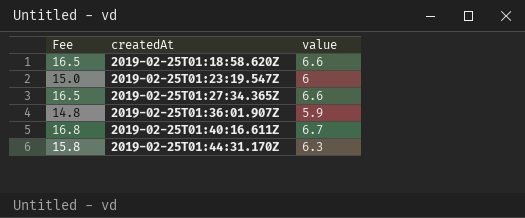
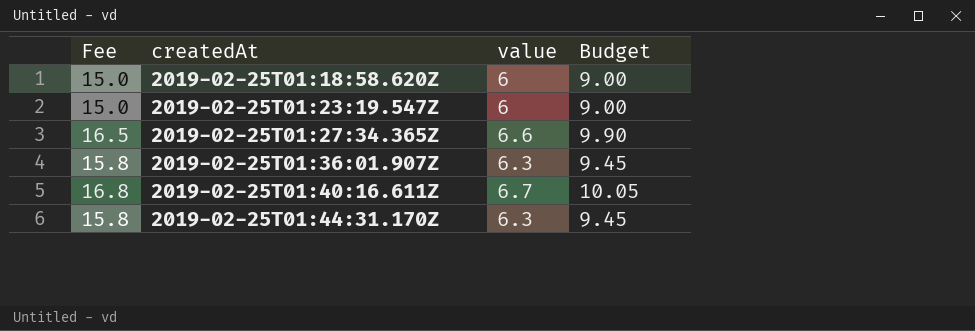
column Budget | formula: none -> [value] * 1.5
2019-02-25T01:18:58.620Z | Fee: 16.5 -> 15.0
2019-02-25T01:18:58.620Z | value: 6.6 -> 6
2019-02-25T01:36:01.907Z | Fee: 14.8 -> 15.8
2019-02-25T01:36:01.907Z | value: 5.9 -> 6.3

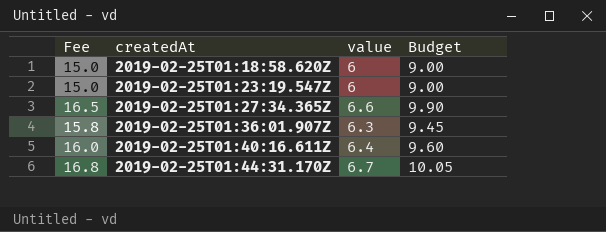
2019-02-25T01:40:16.611Z | Fee: 16.8 -> 16.0
2019-02-25T01:40:16.611Z | value: 6.7 -> 6.4
2019-02-25T01:40:16.611Z | Budget: 10.05 -> 9.60
2019-02-25T01:44:31.170Z | Fee: 15.8 -> 16.8
2019-02-25T01:44:31.170Z | value: 6.3 -> 6.7
2019-02-25T01:44:31.170Z | Budget: 9.45 -> 10.05

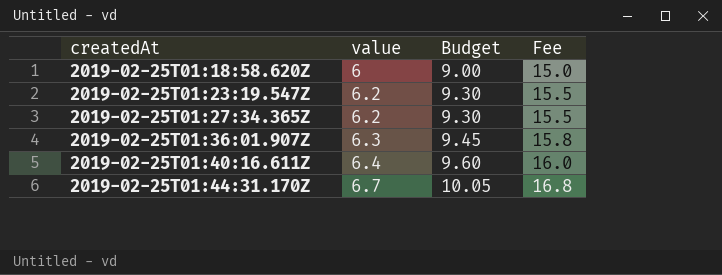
column Fee | position: 1 -> 4
2019-02-25T01:23:19.547Z | value: 6 -> 6.2
2019-02-25T01:23:19.547Z | Budget: 9.00 -> 9.30
2019-02-25T01:23:19.547Z | Fee: 15.0 -> 15.5
2019-02-25T01:27:34.365Z | value: 6.6 -> 6.2
2019-02-25T01:27:34.365Z | Budget: 9.90 -> 9.30
2019-02-25T01:27:34.365Z | Fee: 16.5 -> 15.5

